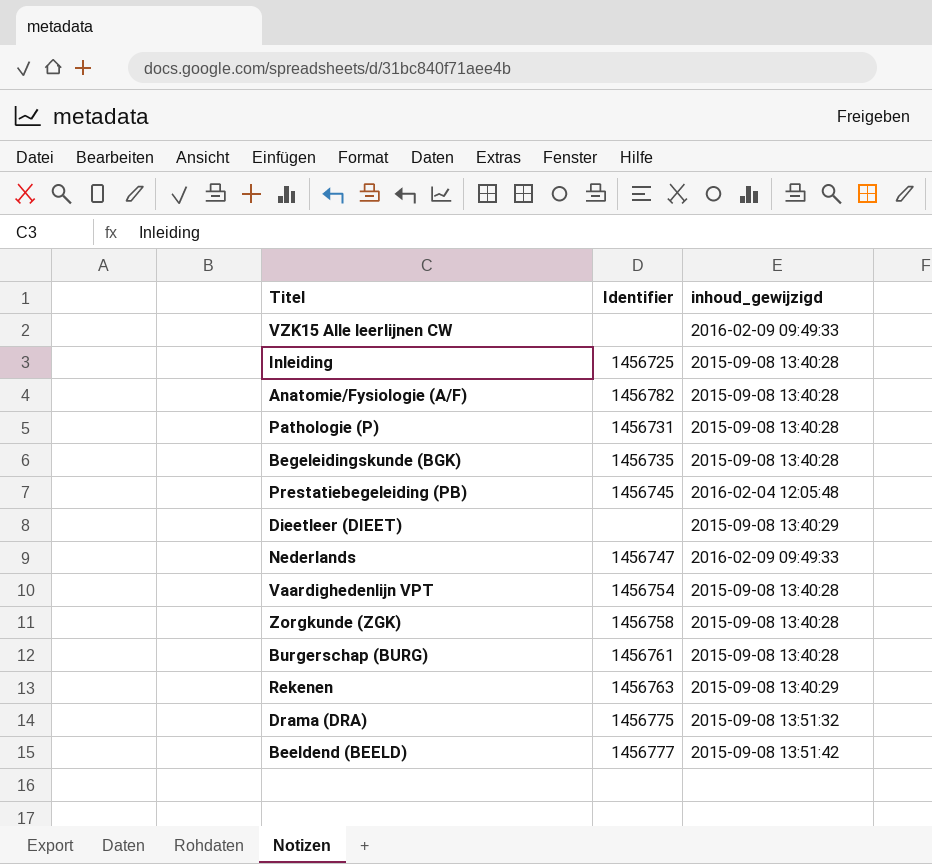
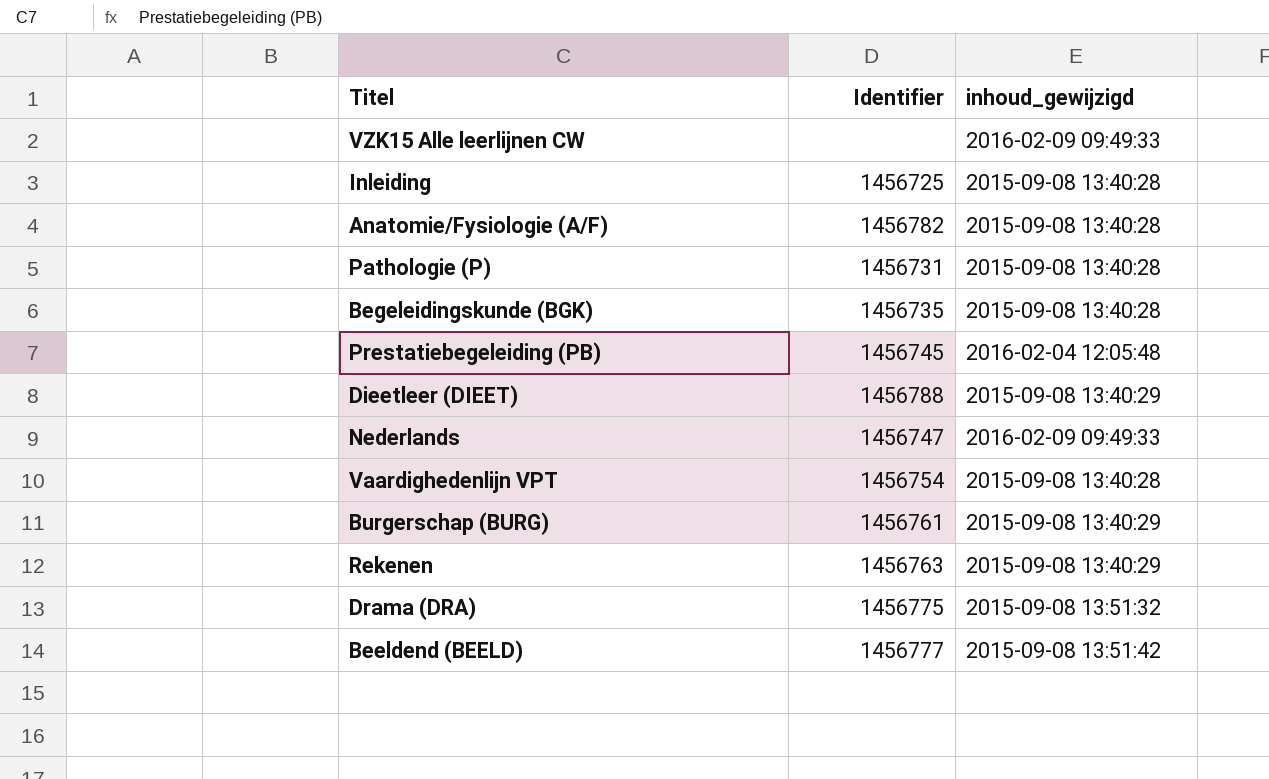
row Zorgkunde (ZGK): 1456758 | 2015-09-08 13:40:28 -> none
Dieetleer (DIEET) | Identifier: none -> 1456788
Burgerschap (BURG) | inhoud_gewijzigd: 2015-09-08 13:40:28 -> 2015-09-08 13:40:29

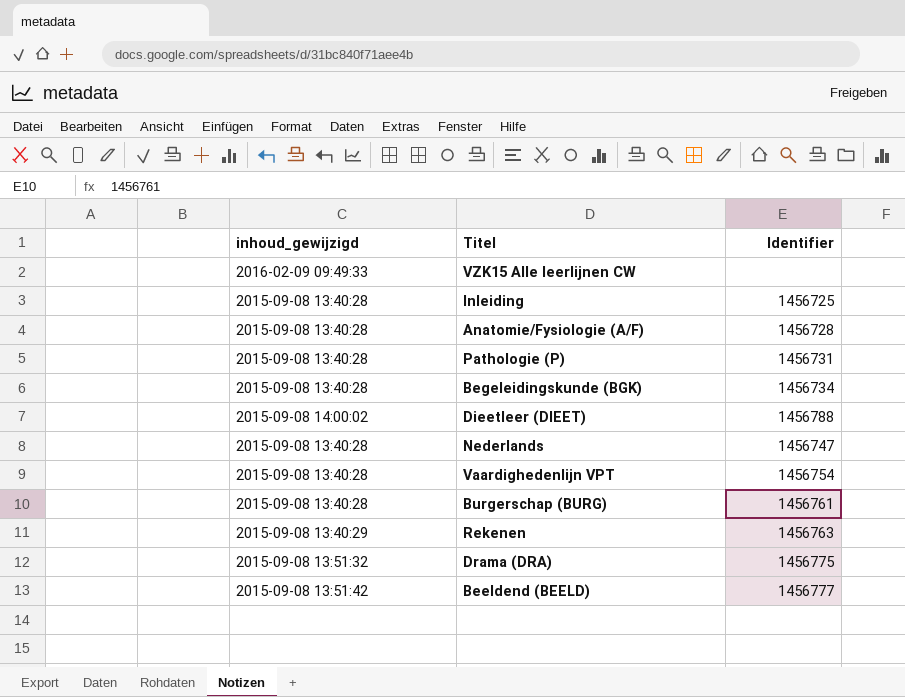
column inhoud_gewijzigd | position: 3 -> 1
row Prestatiebegeleiding (PB): 1456745 | 2016-02-04 12:05:48 -> none
Anatomie/Fysiologie (A/F) | Identifier: 1456782 -> 1456728
Begeleidingskunde (BGK) | Identifier: 1456735 -> 1456734
Dieetleer (DIEET) | inhoud_gewijzigd: 2015-09-08 13:40:29 -> 2015-09-08 14:00:02
Nederlands | inhoud_gewijzigd: 2016-02-09 09:49:33 -> 2015-09-08 13:40:28
Burgerschap (BURG) | inhoud_gewijzigd: 2015-09-08 13:40:29 -> 2015-09-08 13:40:28

